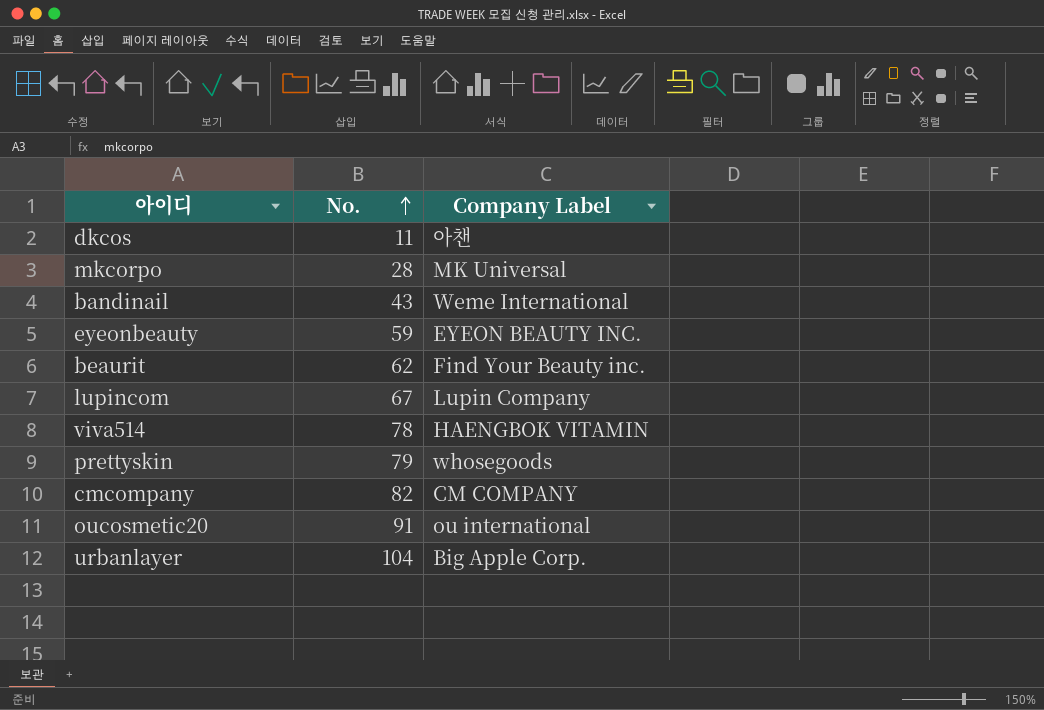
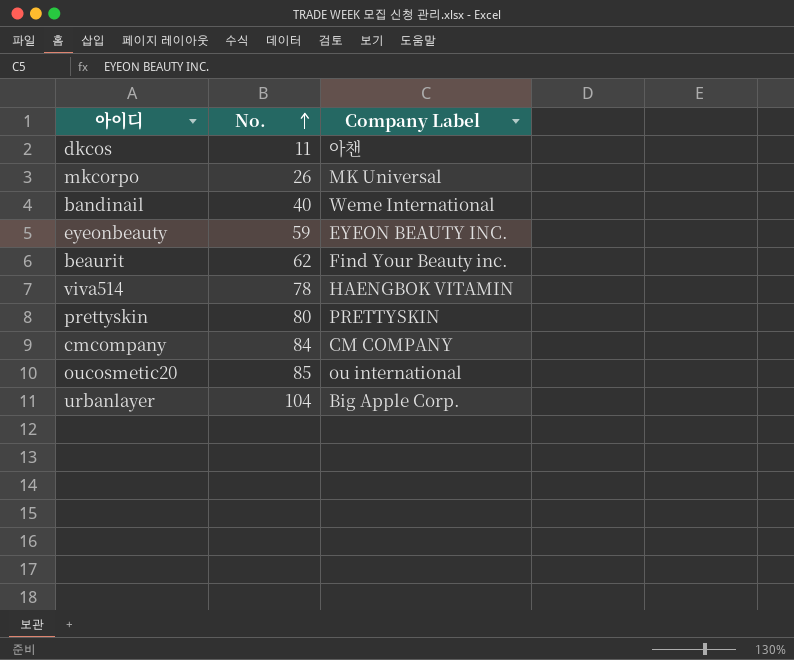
row lupincom: 67 | Lupin Company -> none
mkcorpo | No.: 28 -> 26
bandinail | No.: 43 -> 40
prettyskin | No.: 79 -> 80
prettyskin | Company Label: whosegoods -> PRETTYSKIN
cmcompany | No.: 82 -> 84
oucosmetic20 | No.: 91 -> 85

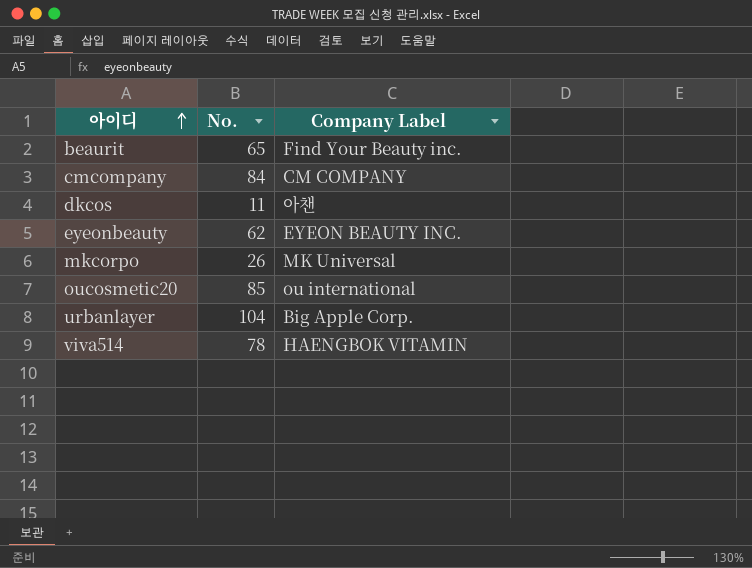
row order: No. ascending -> 아이디 ascending
row bandinail: 40 | Weme International -> none
row prettyskin: 80 | PRETTYSKIN -> none
beaurit | No.: 62 -> 65
eyeonbeauty | No.: 59 -> 62

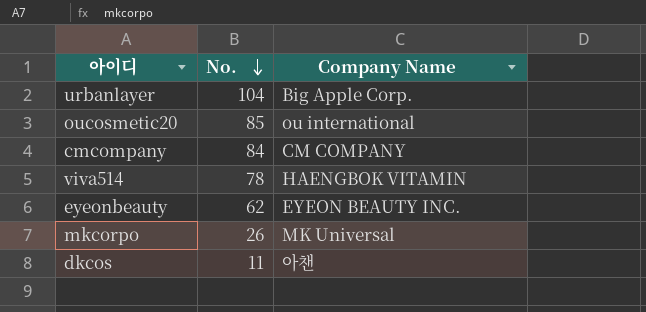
row order: 아이디 ascending -> No. descending
column name: Company Label -> Company Name
row beaurit: 65 | Find Your Beauty inc. -> none

